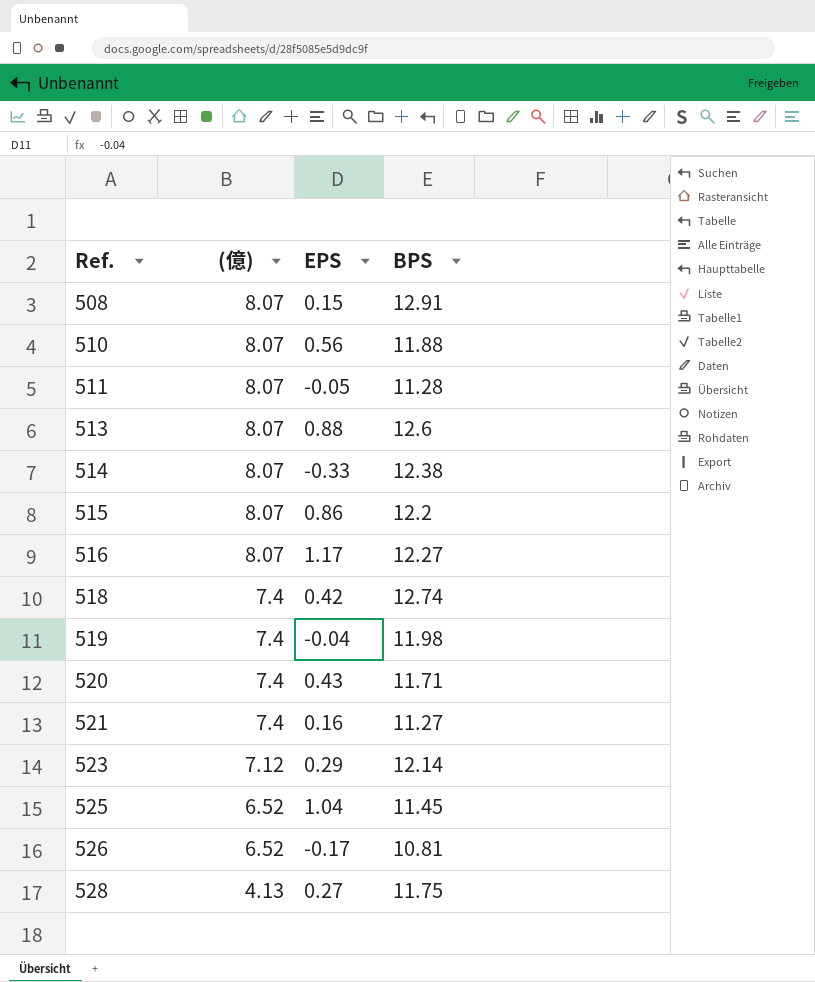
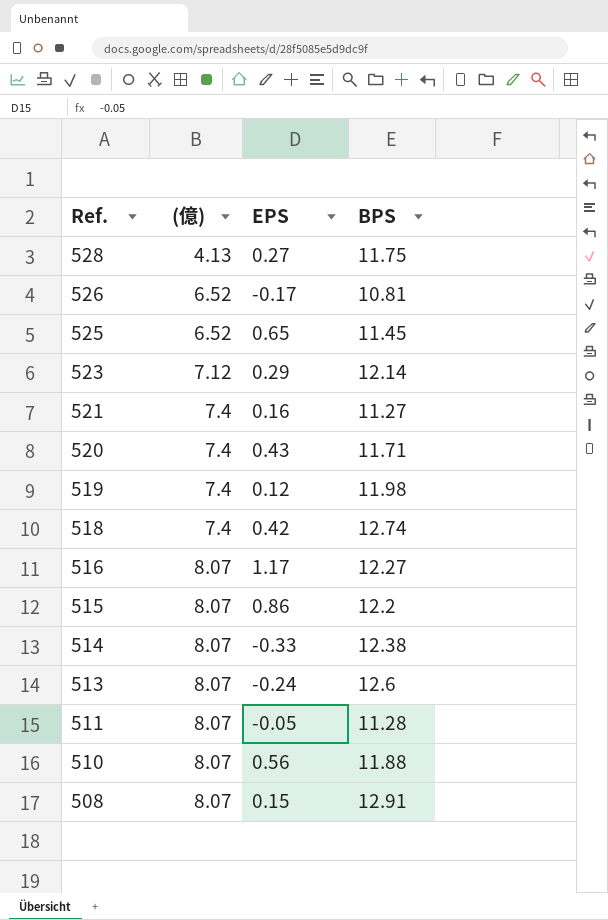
row order: Ref. ascending -> Ref. descending
525 | EPS: 1.04 -> 0.65
519 | EPS: -0.04 -> 0.12
513 | EPS: 0.88 -> -0.24

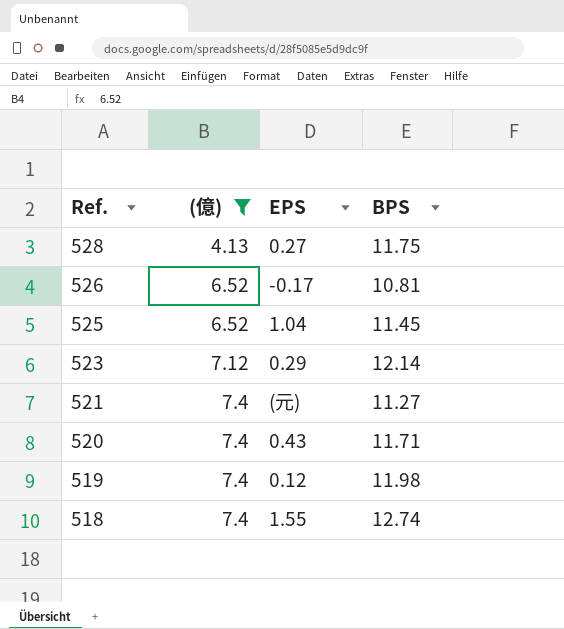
filter: none -> (億) != 8.07
525 | EPS: 0.65 -> 1.04
521 | EPS: 0.16 -> (元)
518 | EPS: 0.42 -> 1.55

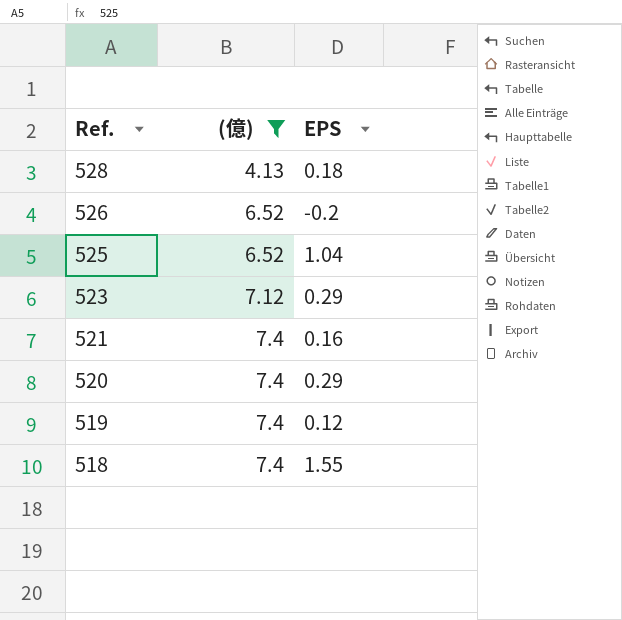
column BPS | position: 4 -> none
528 | EPS: 0.27 -> 0.18
526 | EPS: -0.17 -> -0.2
521 | EPS: (元) -> 0.16
520 | EPS: 0.43 -> 0.29

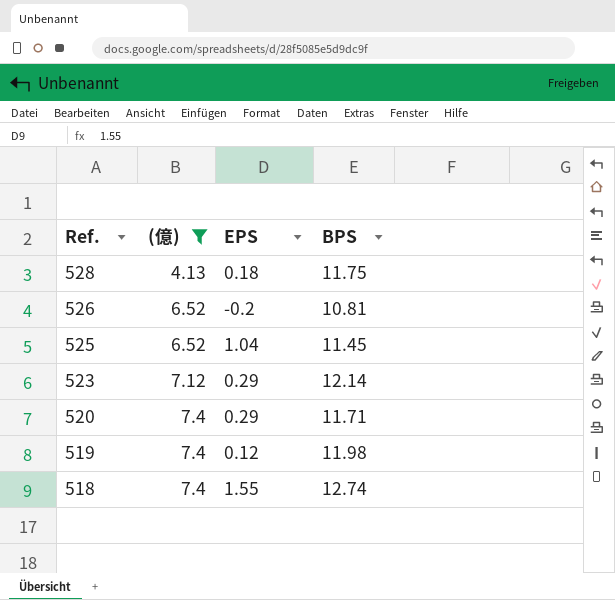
column BPS | position: none -> 4
row 521: 7.4 | 0.16 -> none

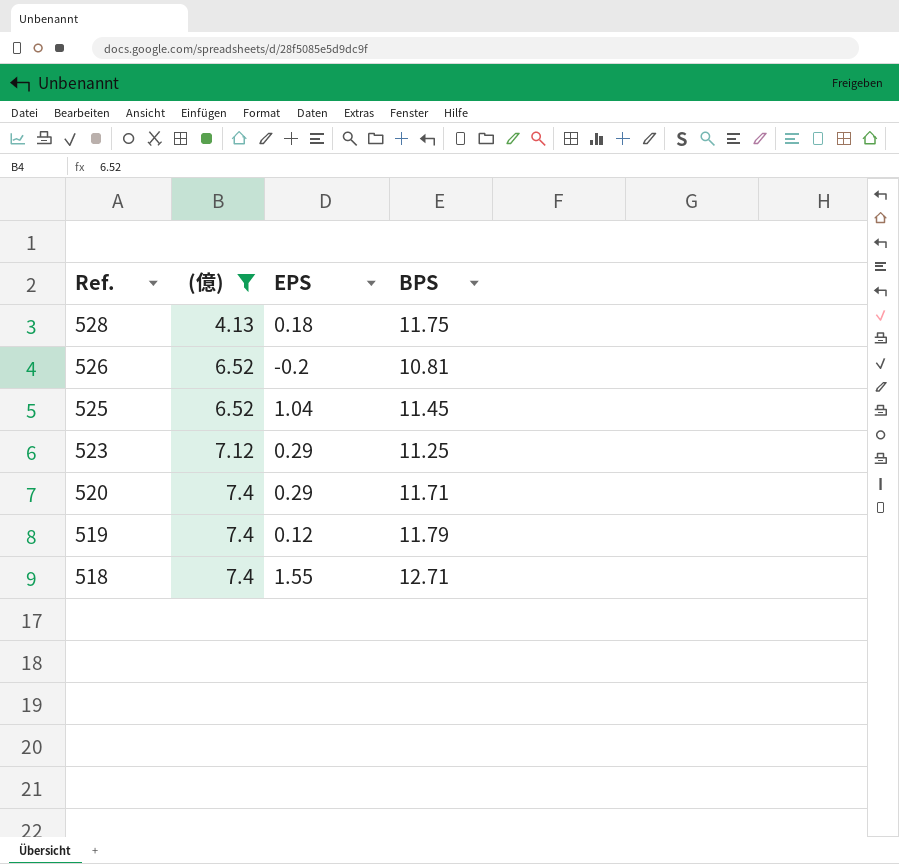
523 | BPS: 12.14 -> 11.25
519 | BPS: 11.98 -> 11.79
518 | BPS: 12.74 -> 12.71

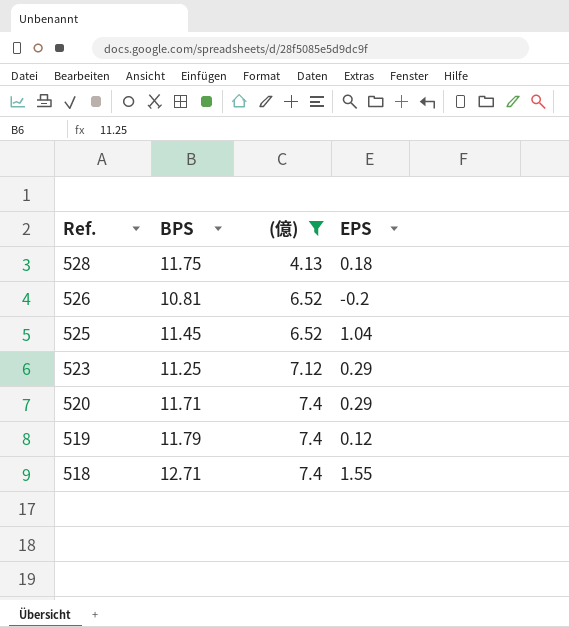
column BPS | position: 4 -> 2

